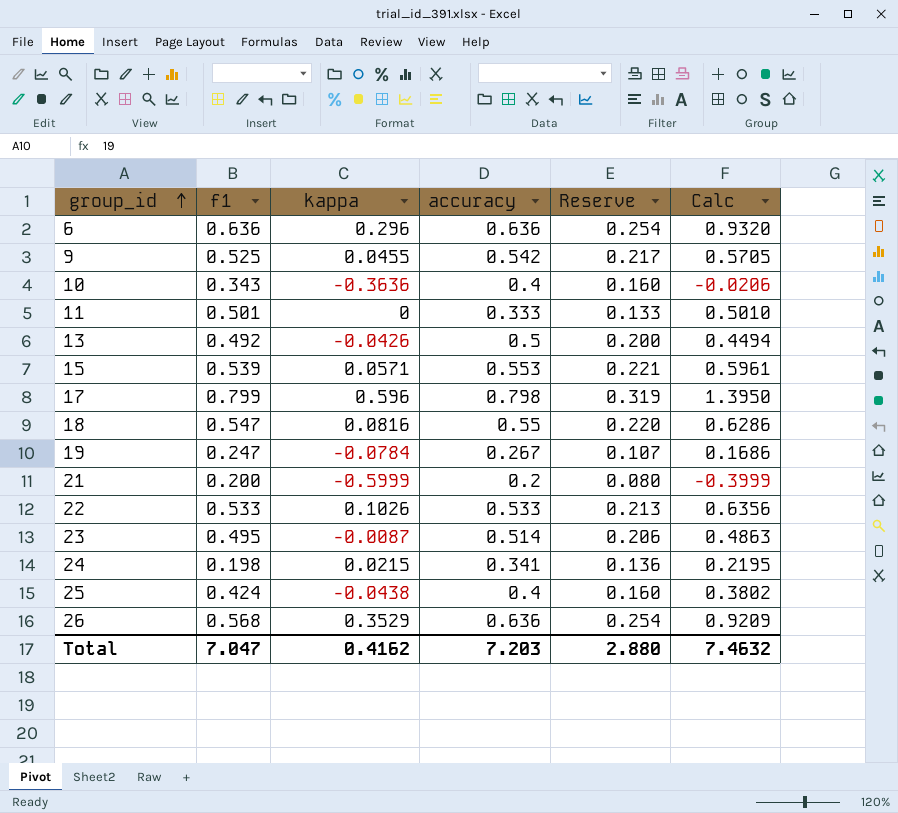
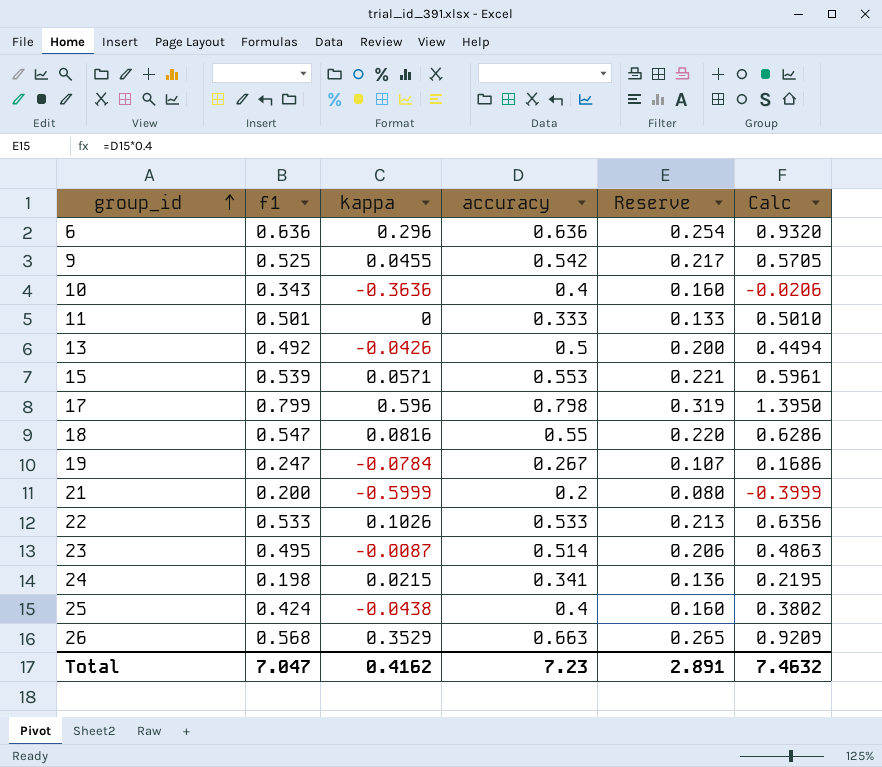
26 | accuracy: 0.636 -> 0.663
26 | Reserve: 0.254 -> 0.265
Total | accuracy: 7.203 -> 7.23
Total | Reserve: 2.880 -> 2.891

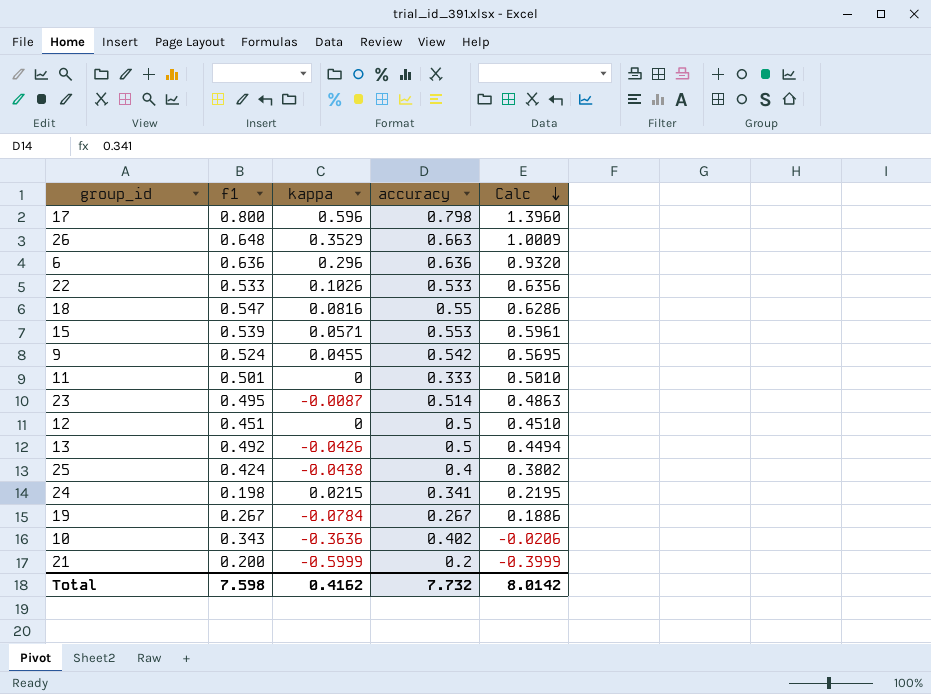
row order: group_id ascending -> Calc descending
column Reserve | formula: [accuracy] * 0.4 -> none
17 | f1: 0.799 -> 0.800
17 | Calc: 1.3950 -> 1.3960
26 | f1: 0.568 -> 0.648
26 | Calc: 0.9209 -> 1.0009
9 | f1: 0.525 -> 0.524
9 | Calc: 0.5705 -> 0.5695
row 12: none -> 0.451 | 0 | 0.5 | 0.4510
19 | f1: 0.247 -> 0.267
19 | Calc: 0.1686 -> 0.1886
10 | accuracy: 0.4 -> 0.402
Total | f1: 7.047 -> 7.598
Total | accuracy: 7.23 -> 7.732
Total | Calc: 7.4632 -> 8.0142

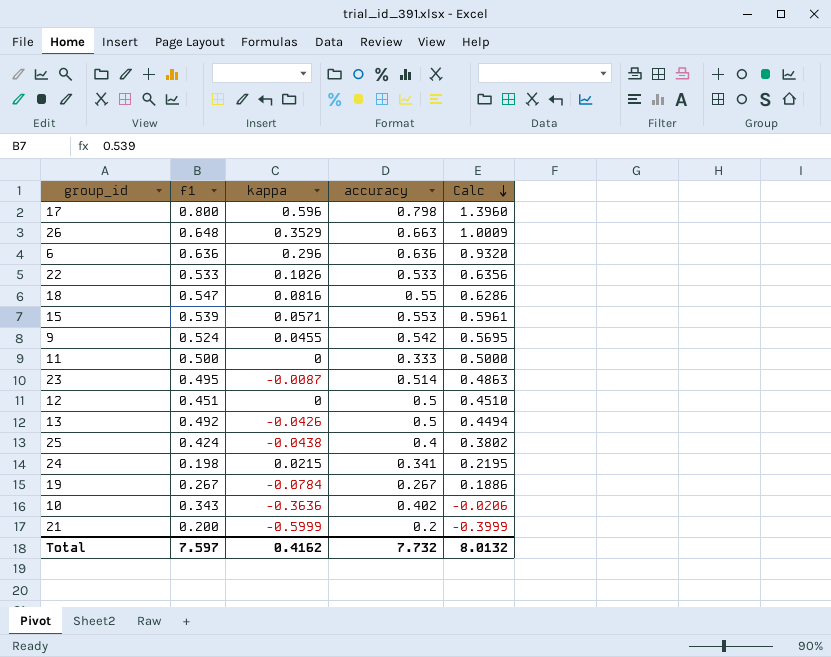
11 | f1: 0.501 -> 0.500
11 | Calc: 0.5010 -> 0.5000
Total | f1: 7.598 -> 7.597
Total | Calc: 8.0142 -> 8.0132

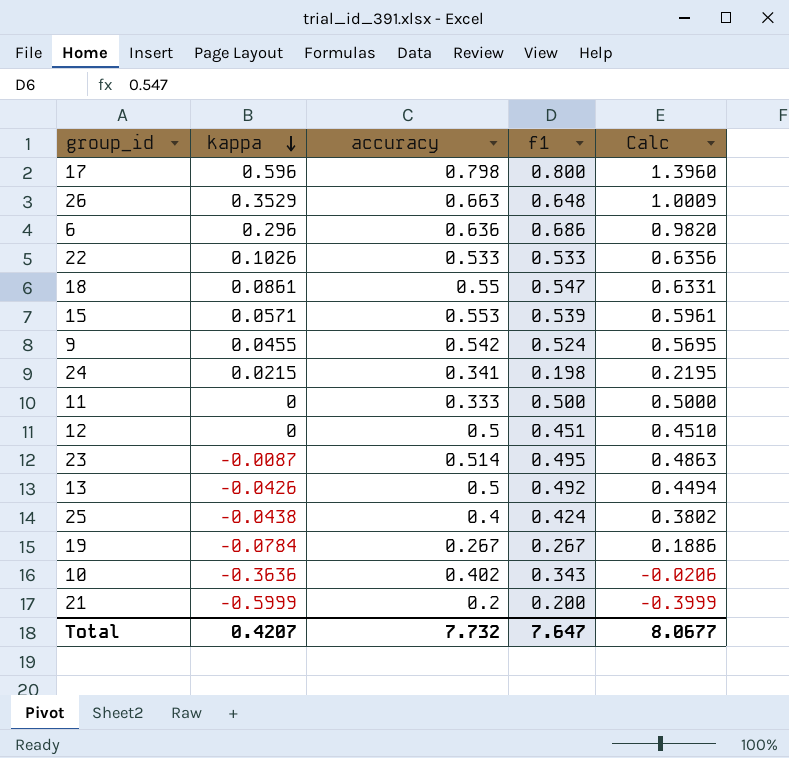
row order: Calc descending -> kappa descending
column f1 | position: 2 -> 4
6 | f1: 0.636 -> 0.686
6 | Calc: 0.9320 -> 0.9820
18 | kappa: 0.0816 -> 0.0861
18 | Calc: 0.6286 -> 0.6331
Total | kappa: 0.4162 -> 0.4207
Total | f1: 7.597 -> 7.647
Total | Calc: 8.0132 -> 8.0677

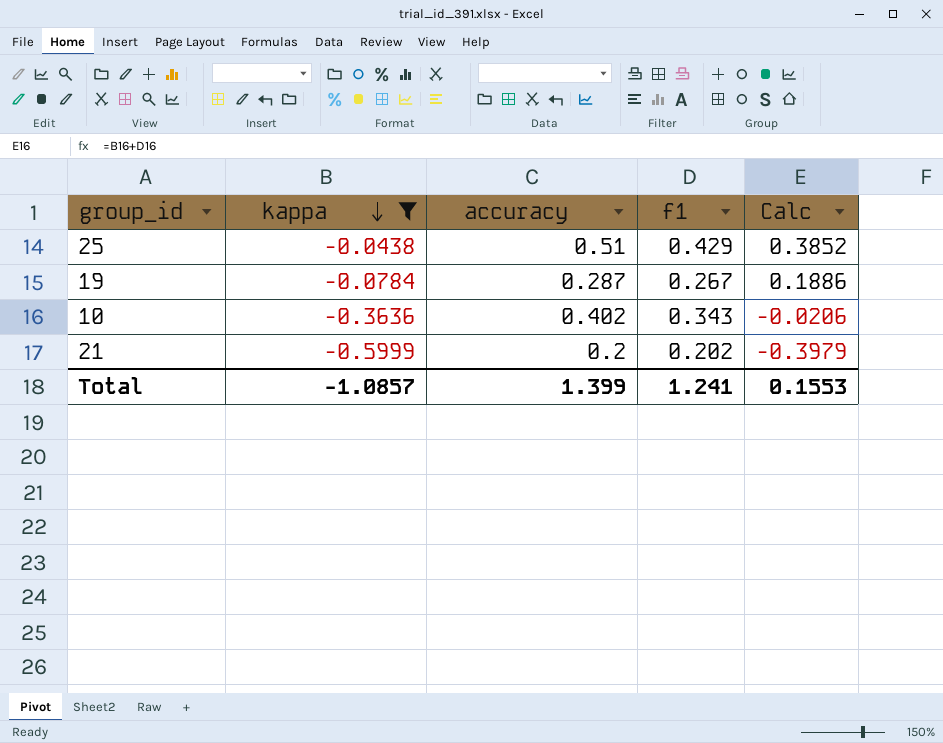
filter: none -> kappa <= -0.0438
25 | accuracy: 0.4 -> 0.51
25 | f1: 0.424 -> 0.429
25 | Calc: 0.3802 -> 0.3852
19 | accuracy: 0.267 -> 0.287
21 | f1: 0.200 -> 0.202
21 | Calc: -0.3999 -> -0.3979
Total | kappa: 0.4207 -> -1.0857
Total | accuracy: 7.732 -> 1.399
Total | f1: 7.647 -> 1.241
Total | Calc: 8.0677 -> 0.1553

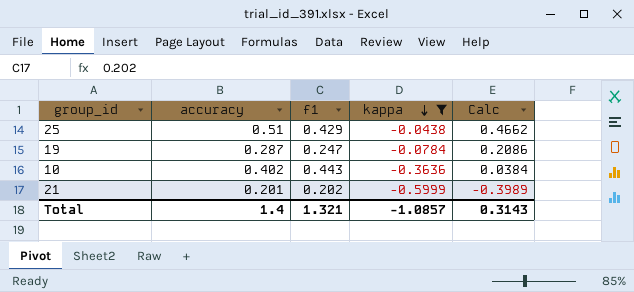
column kappa | position: 2 -> 4
column Calc | formula: [kappa] + [f1] -> [accuracy] + [kappa]
19 | f1: 0.267 -> 0.247
10 | f1: 0.343 -> 0.443
21 | accuracy: 0.2 -> 0.201
Total | accuracy: 1.399 -> 1.4
Total | f1: 1.241 -> 1.321
Total | Calc: 0.1553 -> 0.3143

